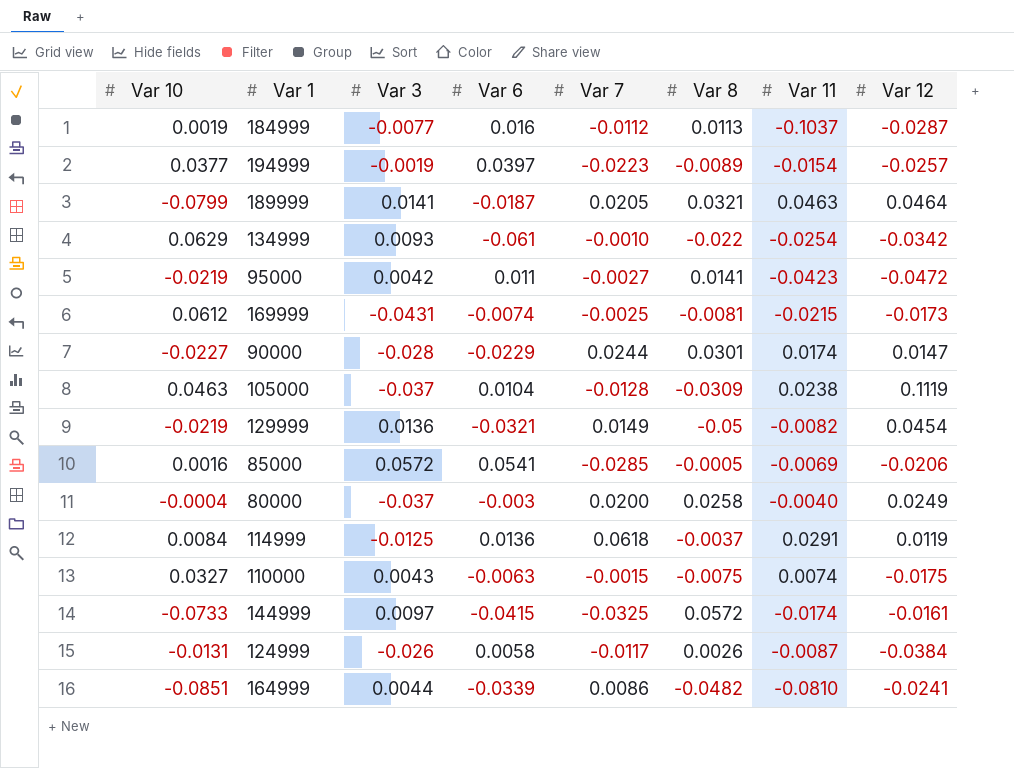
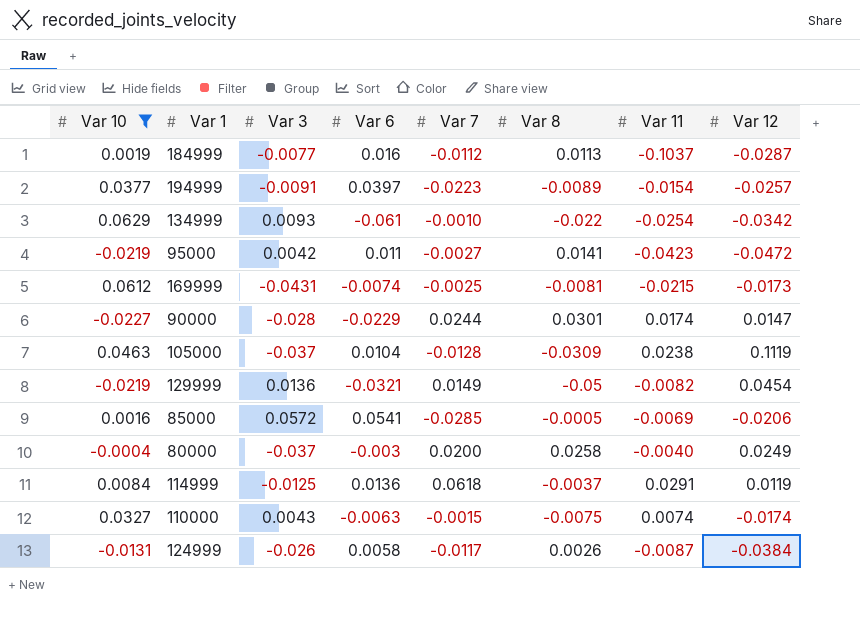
filter: none -> Var 10 >= -0.0227
194999 | Var 3: -0.0019 -> -0.0091
110000 | Var 12: -0.0175 -> -0.0174

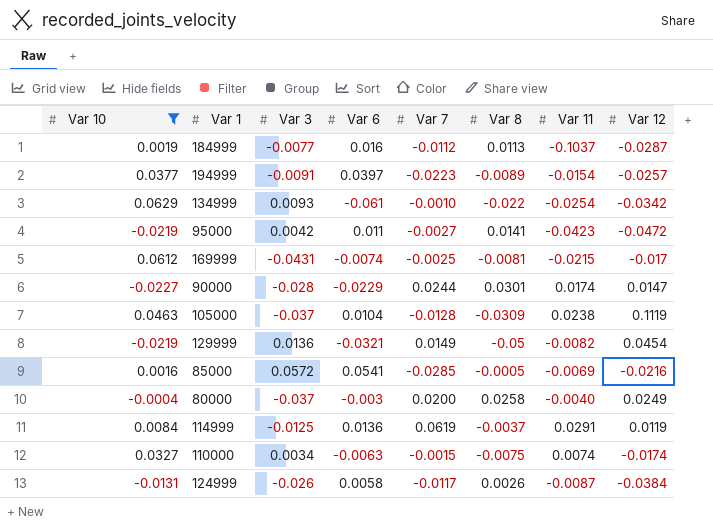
169999 | Var 12: -0.0173 -> -0.017
85000 | Var 12: -0.0206 -> -0.0216
114999 | Var 7: 0.0618 -> 0.0619
110000 | Var 3: 0.0043 -> 0.0034

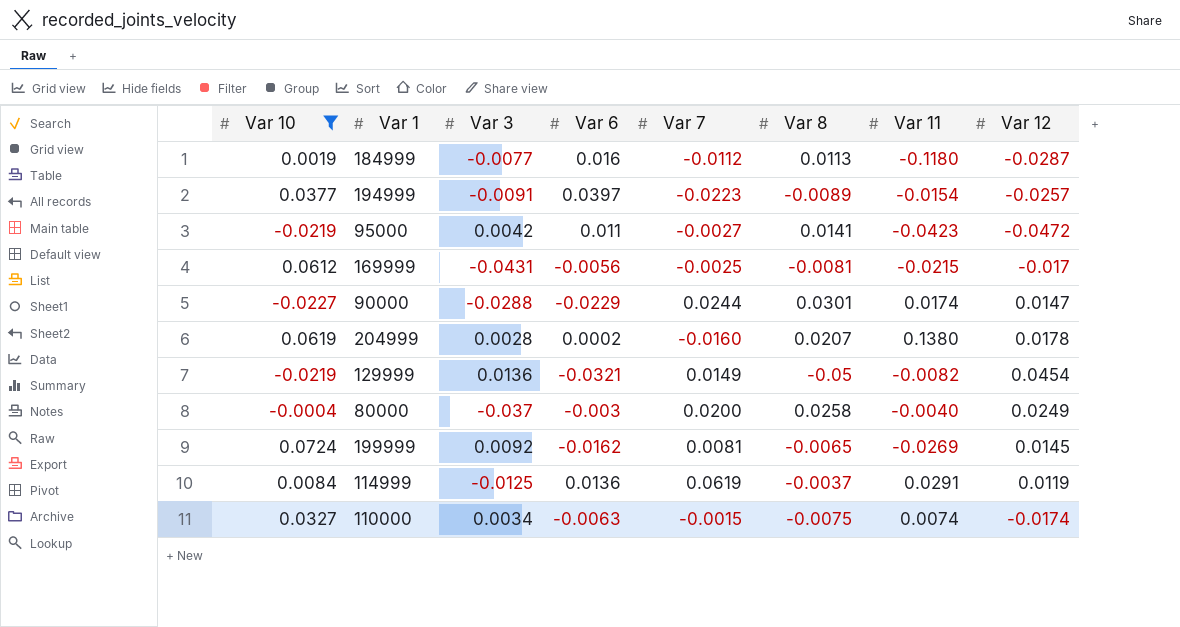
row 134999: 0.0629 | 0.0093 | -0.061 | -0.0010 | -0.022 | -0.0254 | -0.0342 -> none
row 105000: 0.0463 | -0.037 | 0.0104 | -0.0128 | -0.0309 | 0.0238 | 0.1119 -> none
row 85000: 0.0016 | 0.0572 | 0.0541 | -0.0285 | -0.0005 | -0.0069 | -0.0216 -> none
row 124999: -0.0131 | -0.026 | 0.0058 | -0.0117 | 0.0026 | -0.0087 | -0.0384 -> none
184999 | Var 11: -0.1037 -> -0.1180
169999 | Var 6: -0.0074 -> -0.0056
90000 | Var 3: -0.028 -> -0.0288
row 204999: none -> 0.0619 | 0.0028 | 0.0002 | -0.0160 | 0.0207 | 0.1380 | 0.0178
row 199999: none -> 0.0724 | 0.0092 | -0.0162 | 0.0081 | -0.0065 | -0.0269 | 0.0145

